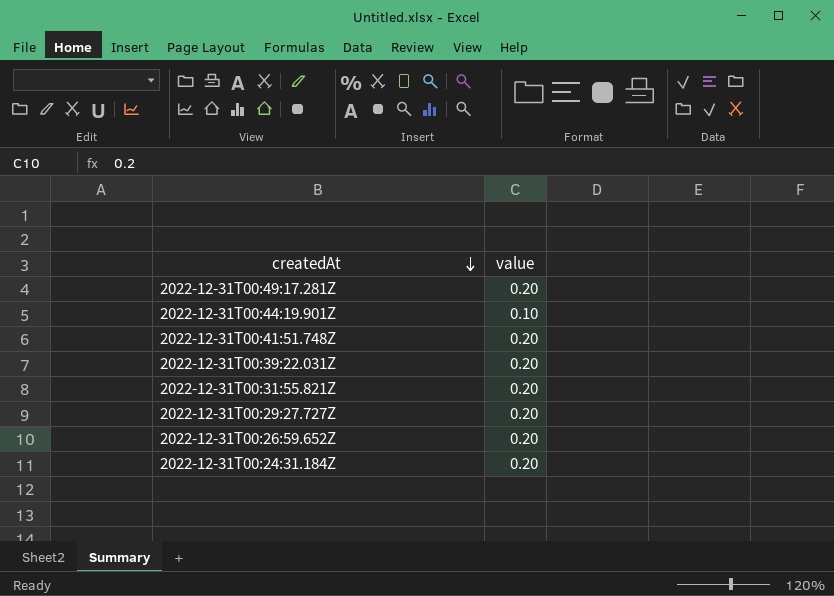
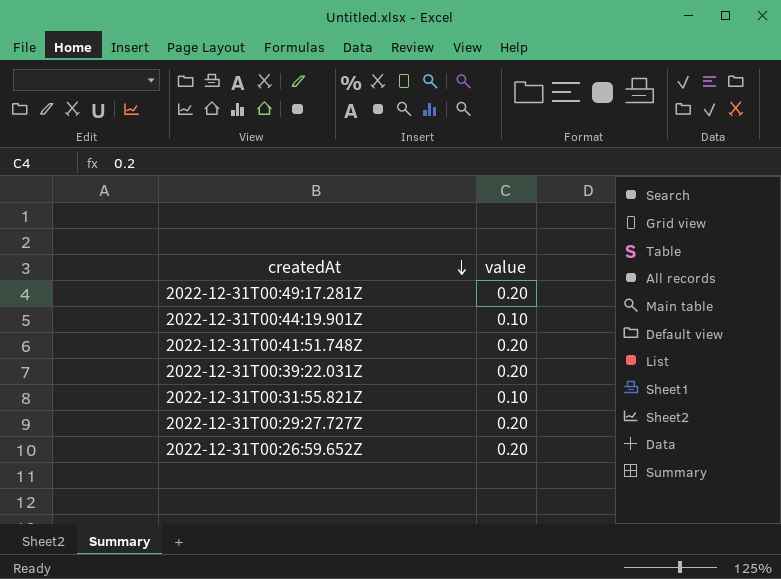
row 2022-12-31T00:24:31.184Z: 0.20 -> none
2022-12-31T00:31:55.821Z | value: 0.20 -> 0.10

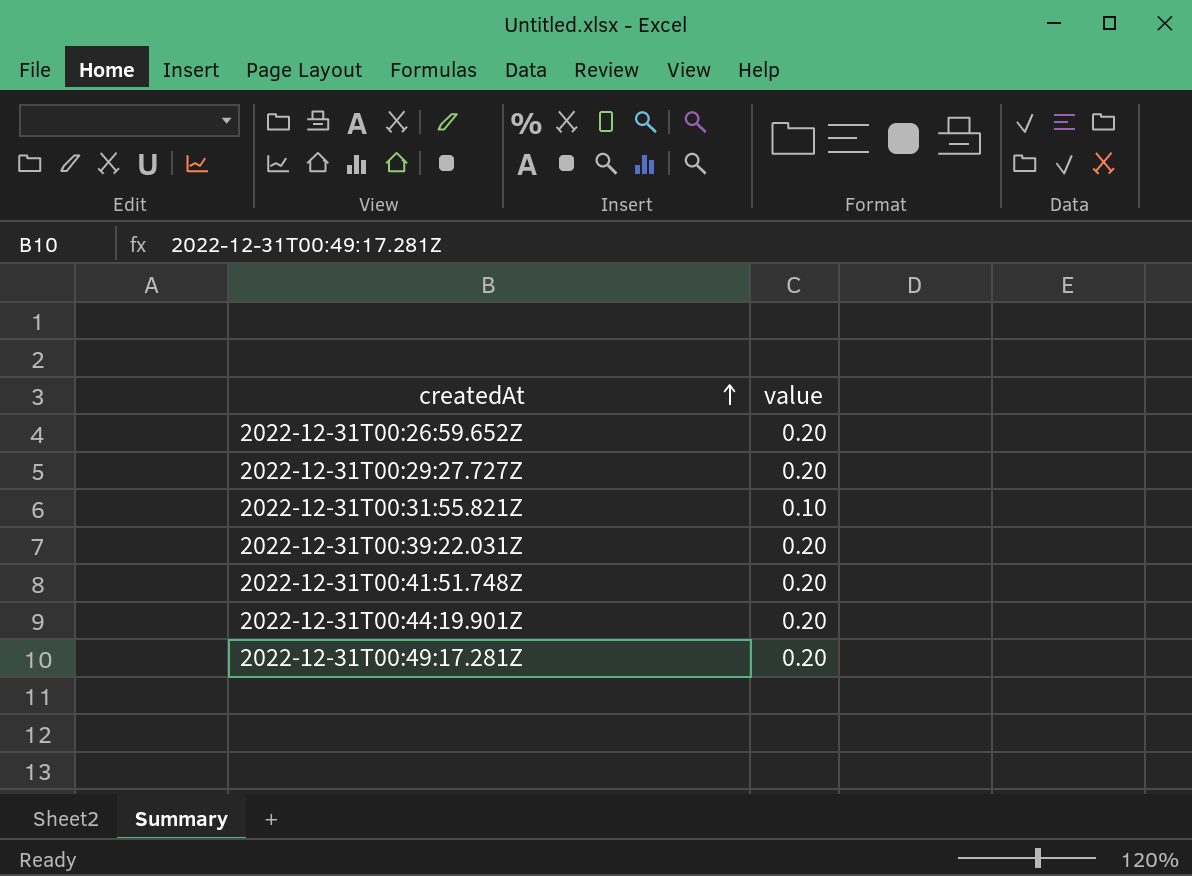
row order: createdAt descending -> createdAt ascending
2022-12-31T00:44:19.901Z | value: 0.10 -> 0.20

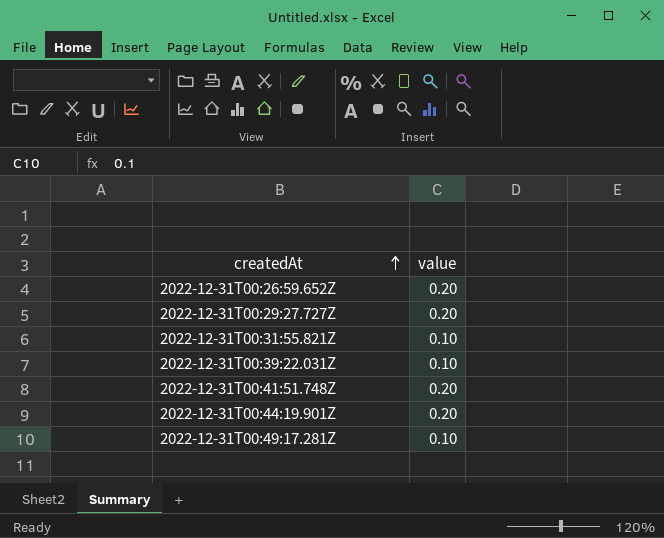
2022-12-31T00:39:22.031Z | value: 0.20 -> 0.10
2022-12-31T00:49:17.281Z | value: 0.20 -> 0.10

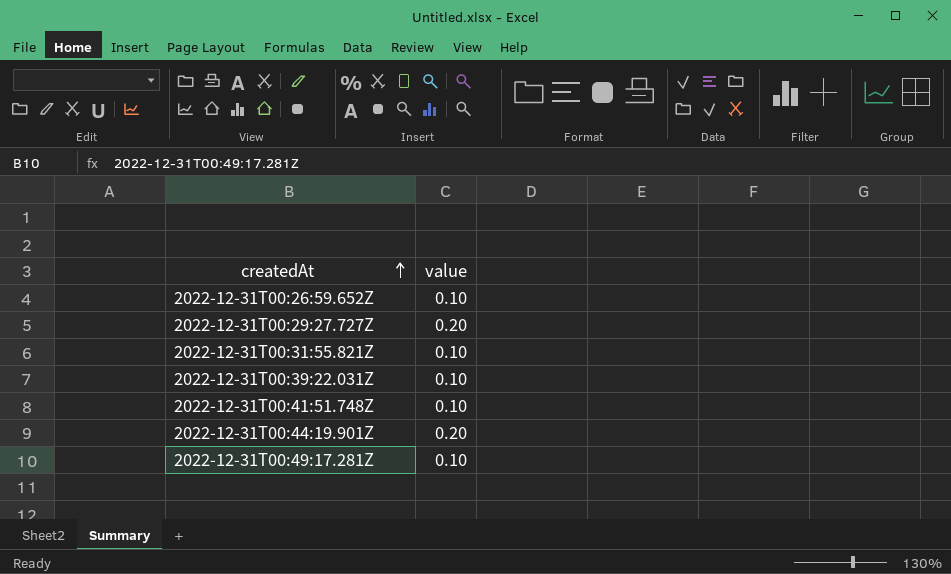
2022-12-31T00:26:59.652Z | value: 0.20 -> 0.10
2022-12-31T00:41:51.748Z | value: 0.20 -> 0.10

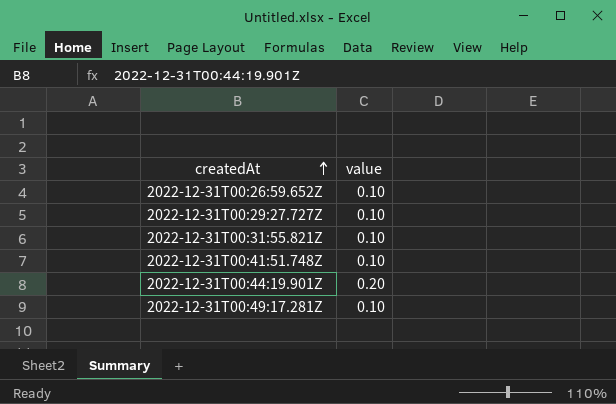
row 2022-12-31T00:39:22.031Z: 0.10 -> none
2022-12-31T00:29:27.727Z | value: 0.20 -> 0.10

